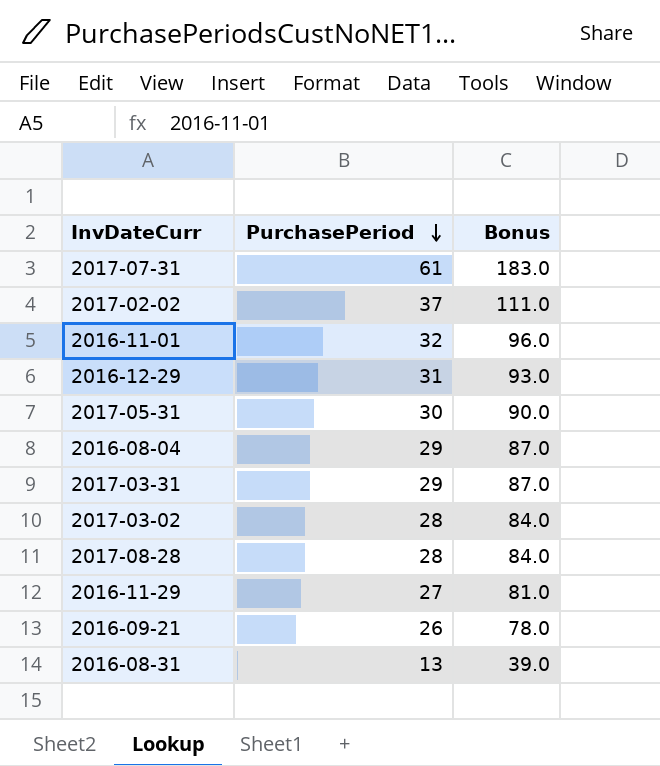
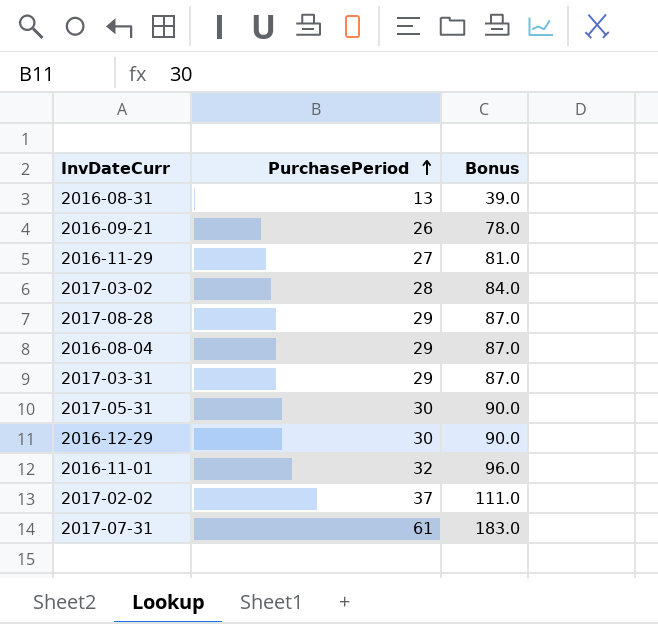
row order: PurchasePeriod descending -> PurchasePeriod ascending
2017-08-28 | PurchasePeriod: 28 -> 29
2017-08-28 | Bonus: 84.0 -> 87.0
2016-12-29 | PurchasePeriod: 31 -> 30
2016-12-29 | Bonus: 93.0 -> 90.0

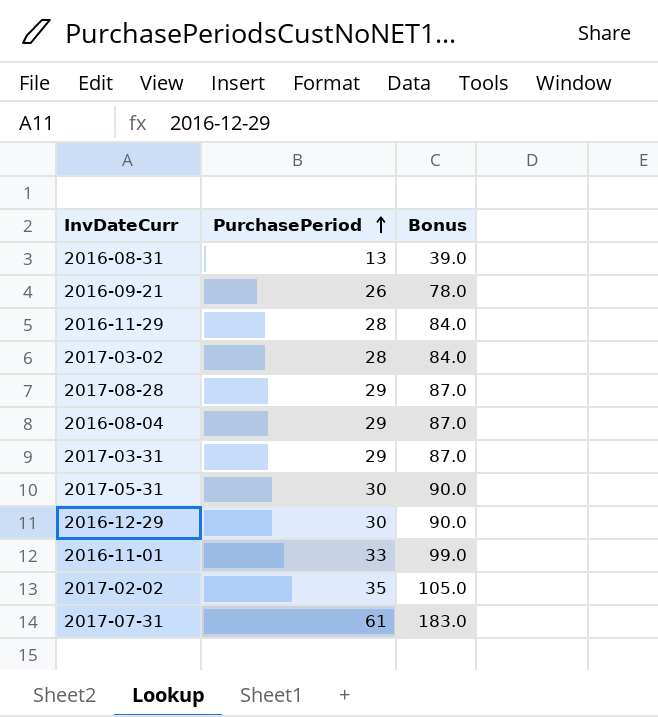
2016-11-29 | PurchasePeriod: 27 -> 28
2016-11-29 | Bonus: 81.0 -> 84.0
2016-11-01 | PurchasePeriod: 32 -> 33
2016-11-01 | Bonus: 96.0 -> 99.0
2017-02-02 | PurchasePeriod: 37 -> 35
2017-02-02 | Bonus: 111.0 -> 105.0

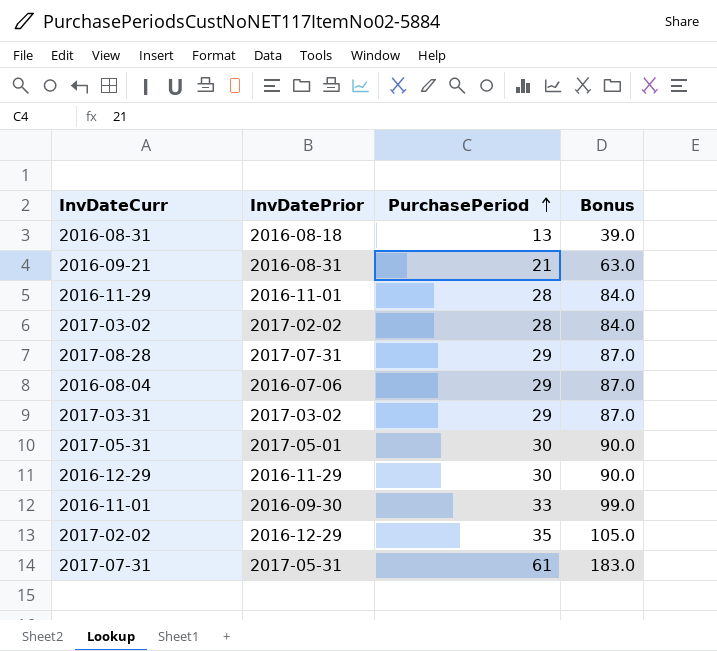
column InvDatePrior | position: none -> 2
2016-09-21 | PurchasePeriod: 26 -> 21
2016-09-21 | Bonus: 78.0 -> 63.0

